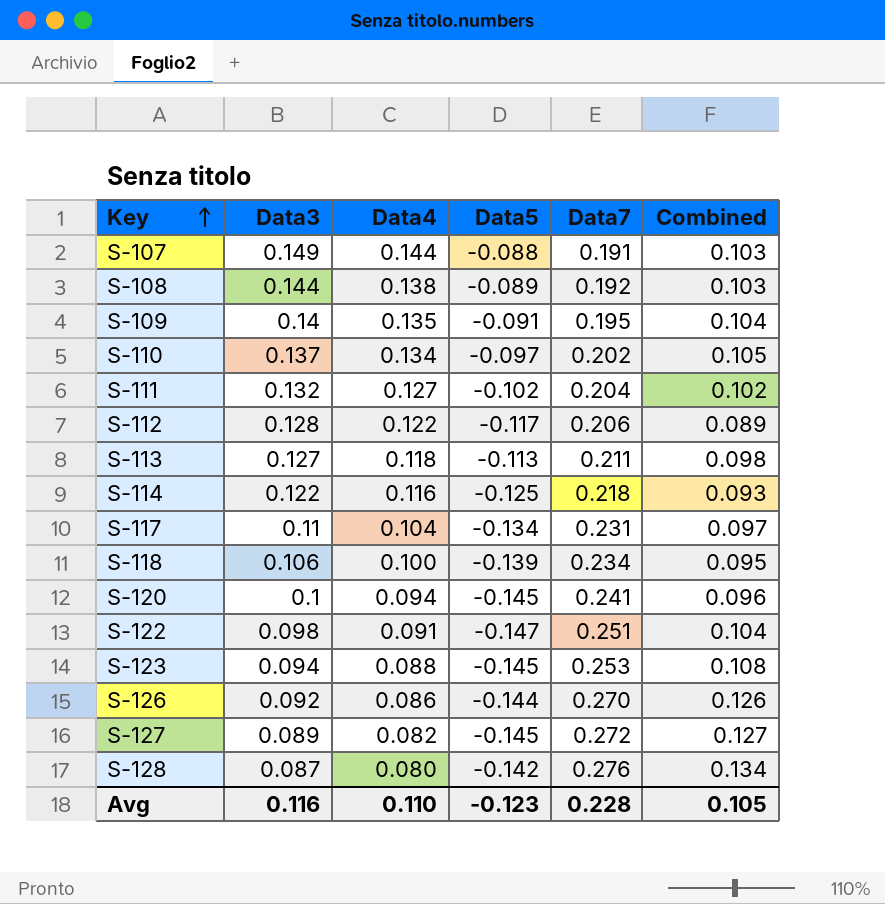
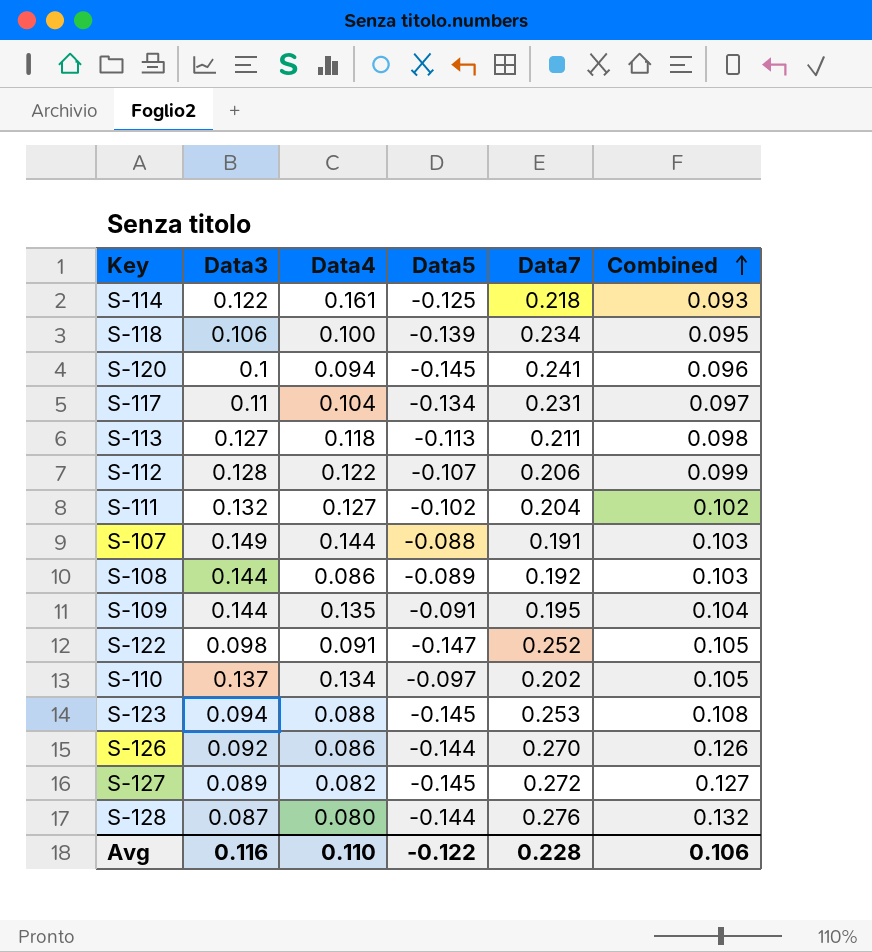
row order: Key ascending -> Combined ascending
S-114 | Data4: 0.116 -> 0.161
S-112 | Data5: -0.117 -> -0.107
S-112 | Combined: 0.089 -> 0.099
S-108 | Data4: 0.138 -> 0.086
S-109 | Data3: 0.14 -> 0.144
S-122 | Data7: 0.251 -> 0.252
S-122 | Combined: 0.104 -> 0.105
S-128 | Data5: -0.142 -> -0.144
S-128 | Combined: 0.134 -> 0.132
Avg | Data5: -0.123 -> -0.122
Avg | Combined: 0.105 -> 0.106

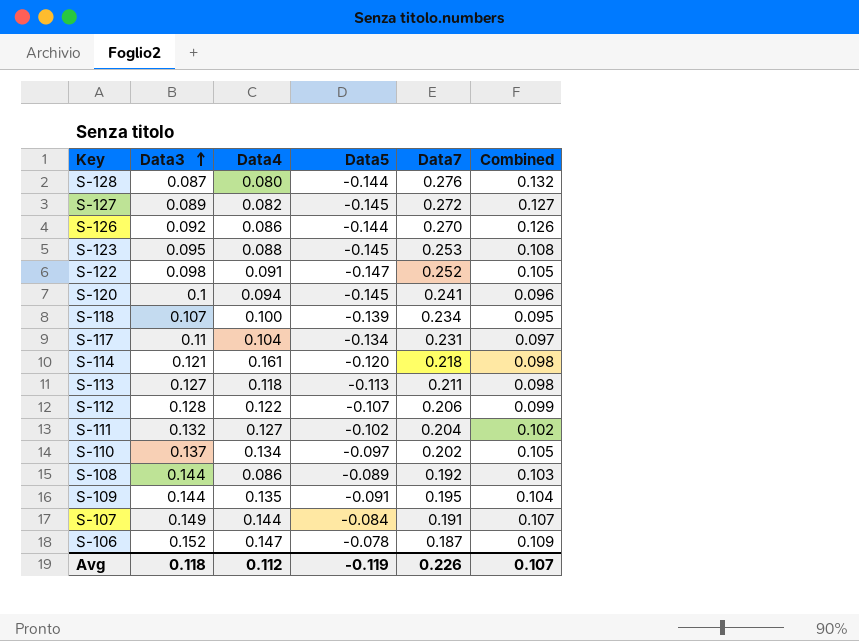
row order: Combined ascending -> Data3 ascending
S-123 | Data3: 0.094 -> 0.095
S-118 | Data3: 0.106 -> 0.107
S-114 | Data3: 0.122 -> 0.121
S-114 | Data5: -0.125 -> -0.120
S-114 | Combined: 0.093 -> 0.098
S-107 | Data5: -0.088 -> -0.084
S-107 | Combined: 0.103 -> 0.107
row S-106: none -> 0.152 | 0.147 | -0.078 | 0.187 | 0.109
Avg | Data3: 0.116 -> 0.118
Avg | Data4: 0.110 -> 0.112
Avg | Data5: -0.122 -> -0.119
Avg | Data7: 0.228 -> 0.226
Avg | Combined: 0.106 -> 0.107

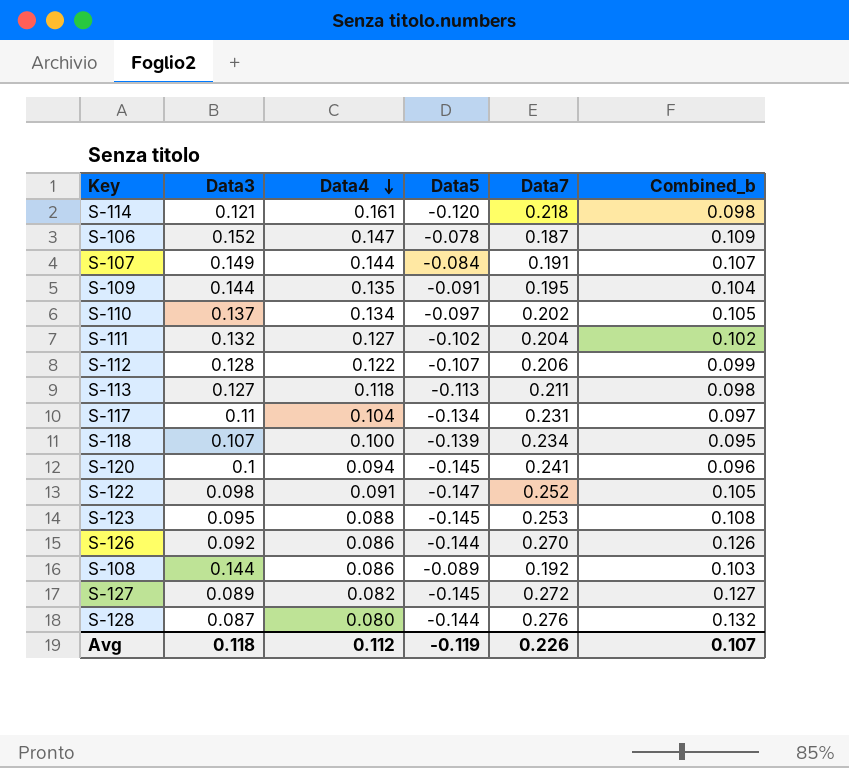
row order: Data3 ascending -> Data4 descending
column name: Combined -> Combined_b

